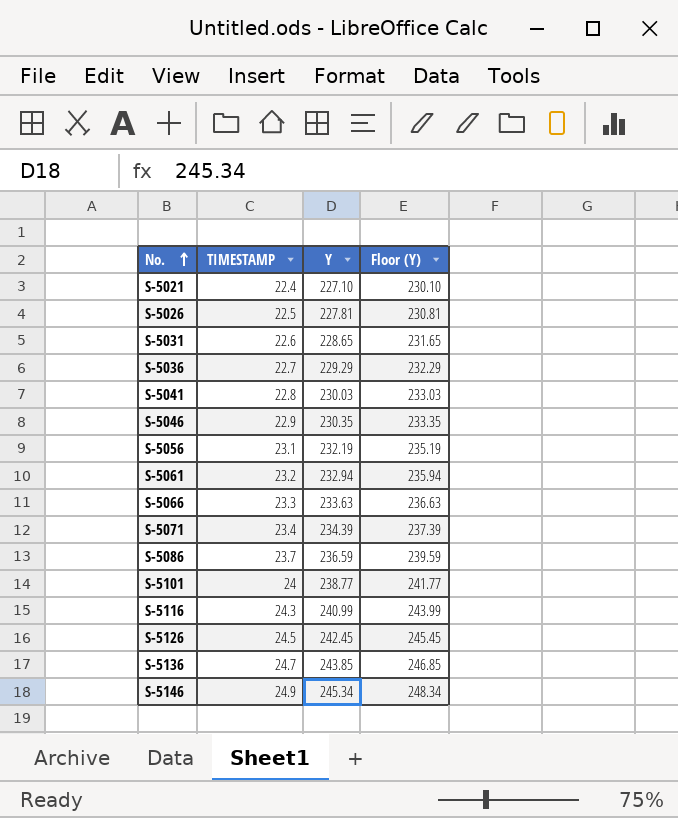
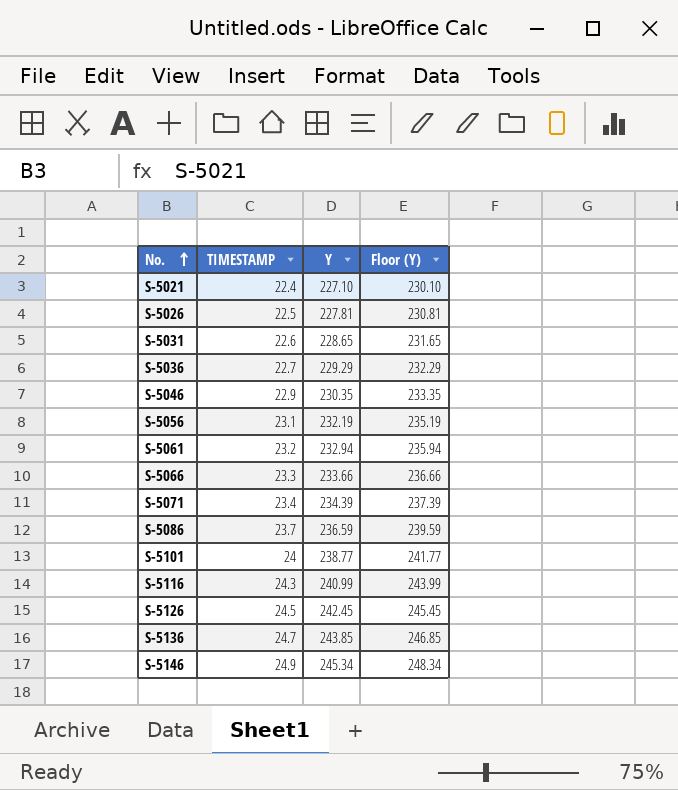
row S-5041: 22.8 | 230.03 | 233.03 -> none
S-5066 | Y: 233.63 -> 233.66
S-5066 | Floor (Y): 236.63 -> 236.66

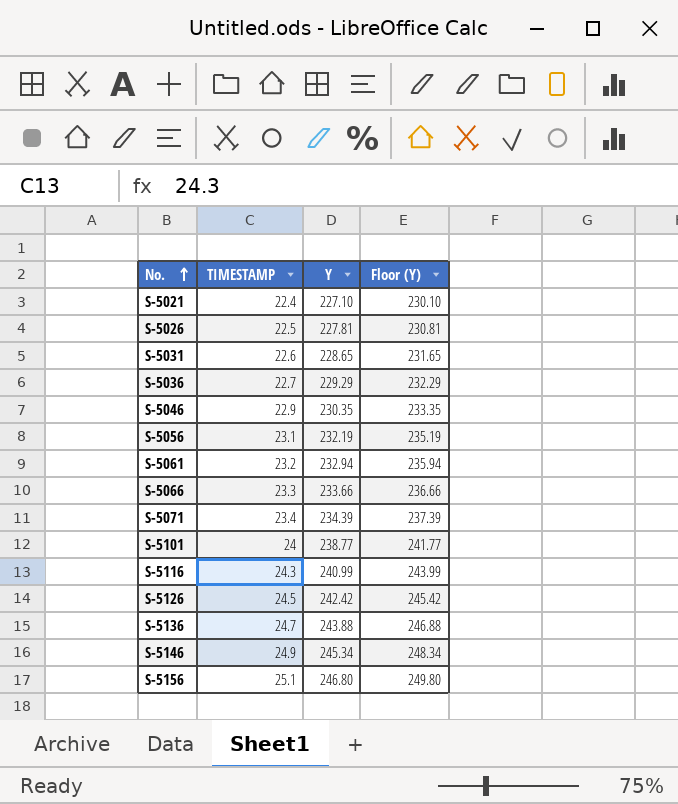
row S-5086: 23.7 | 236.59 | 239.59 -> none
S-5126 | Y: 242.45 -> 242.42
S-5126 | Floor (Y): 245.45 -> 245.42
S-5136 | Y: 243.85 -> 243.88
S-5136 | Floor (Y): 246.85 -> 246.88
row S-5156: none -> 25.1 | 246.80 | 249.80

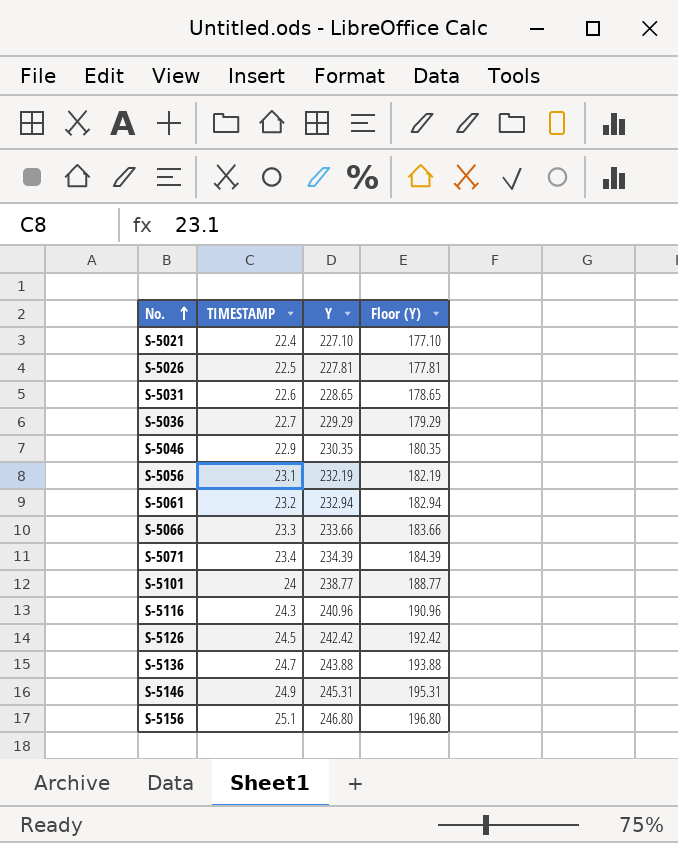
column Floor (Y) | formula: [Y] + 3 -> [Y] - 50
S-5116 | Y: 240.99 -> 240.96
S-5146 | Y: 245.34 -> 245.31

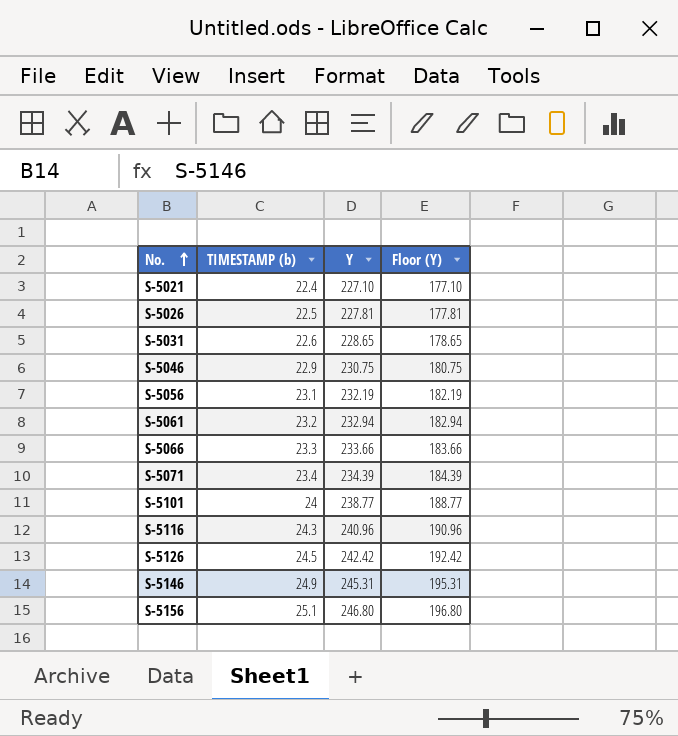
column name: TIMESTAMP -> TIMESTAMP (b)
row S-5036: 22.7 | 229.29 | 179.29 -> none
row S-5136: 24.7 | 243.88 | 193.88 -> none
S-5046 | Y: 230.35 -> 230.75
S-5046 | Floor (Y): 180.35 -> 180.75

